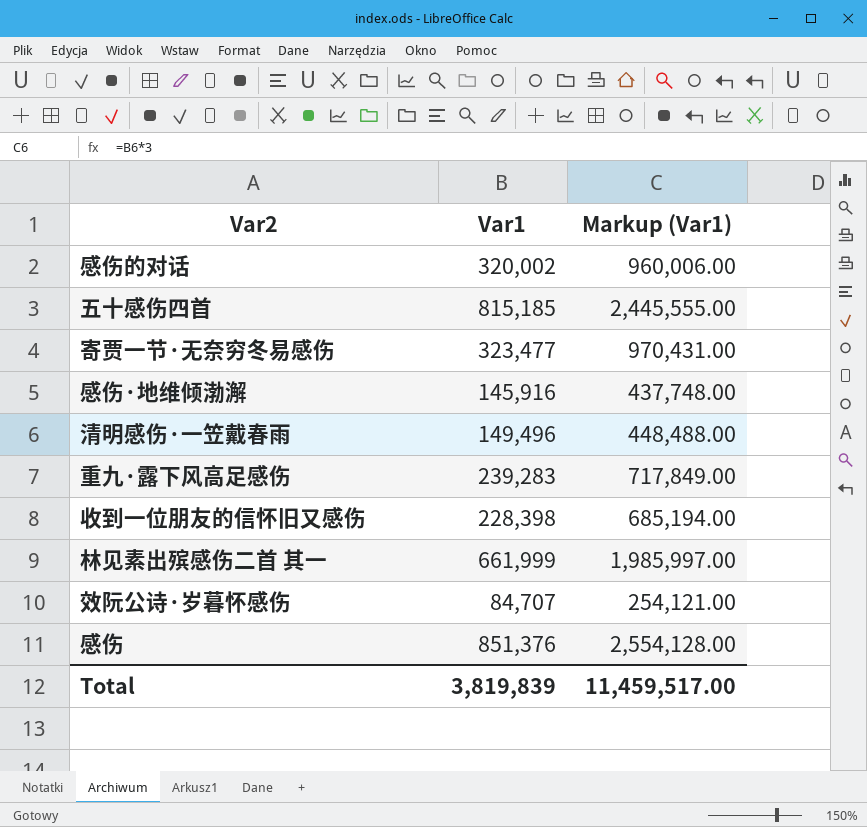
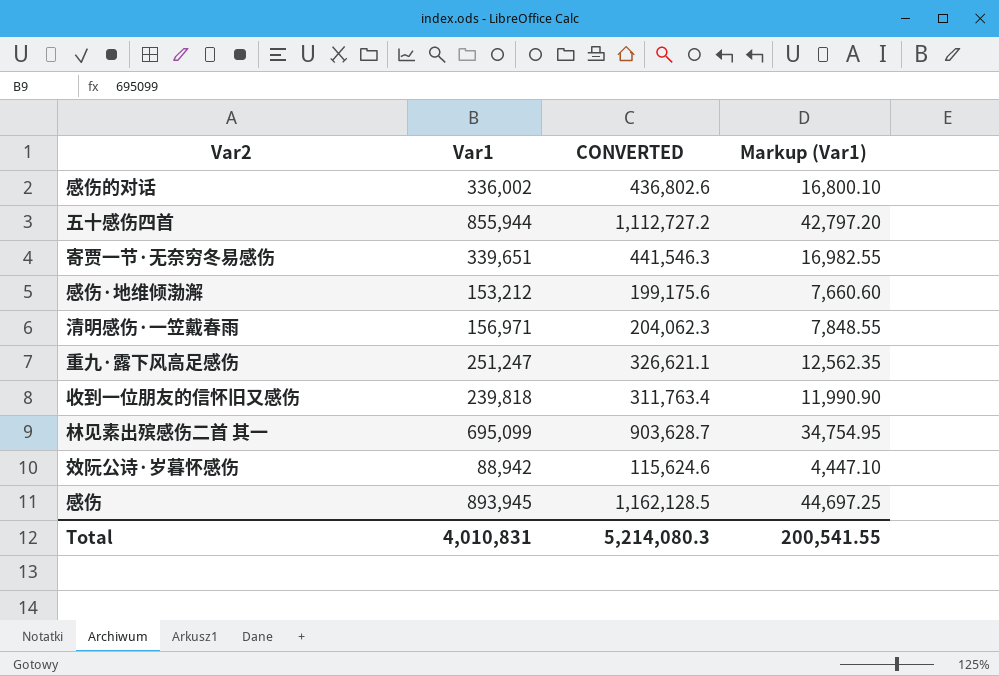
column CONVERTED | formula: none -> [Var1] * 1.3
column Markup (Var1) | formula: [Var1] * 3 -> [Var1] * 0.05
感伤的对话 | Var1: 320,002 -> 336,002
五十感伤四首 | Var1: 815,185 -> 855,944
寄贾一节·无奈穷冬易感伤 | Var1: 323,477 -> 339,651
感伤·地维倾渤澥 | Var1: 145,916 -> 153,212
清明感伤·一笠戴春雨 | Var1: 149,496 -> 156,971
重九·露下风高足感伤 | Var1: 239,283 -> 251,247
收到一位朋友的信怀旧又感伤 | Var1: 228,398 -> 239,818
林见素出殡感伤二首 其一 | Var1: 661,999 -> 695,099
效阮公诗·岁暮怀感伤 | Var1: 84,707 -> 88,942
感伤 | Var1: 851,376 -> 893,945
Total | Var1: 3,819,839 -> 4,010,831
Total | Markup (Var1): 11,459,517.00 -> 200,541.55

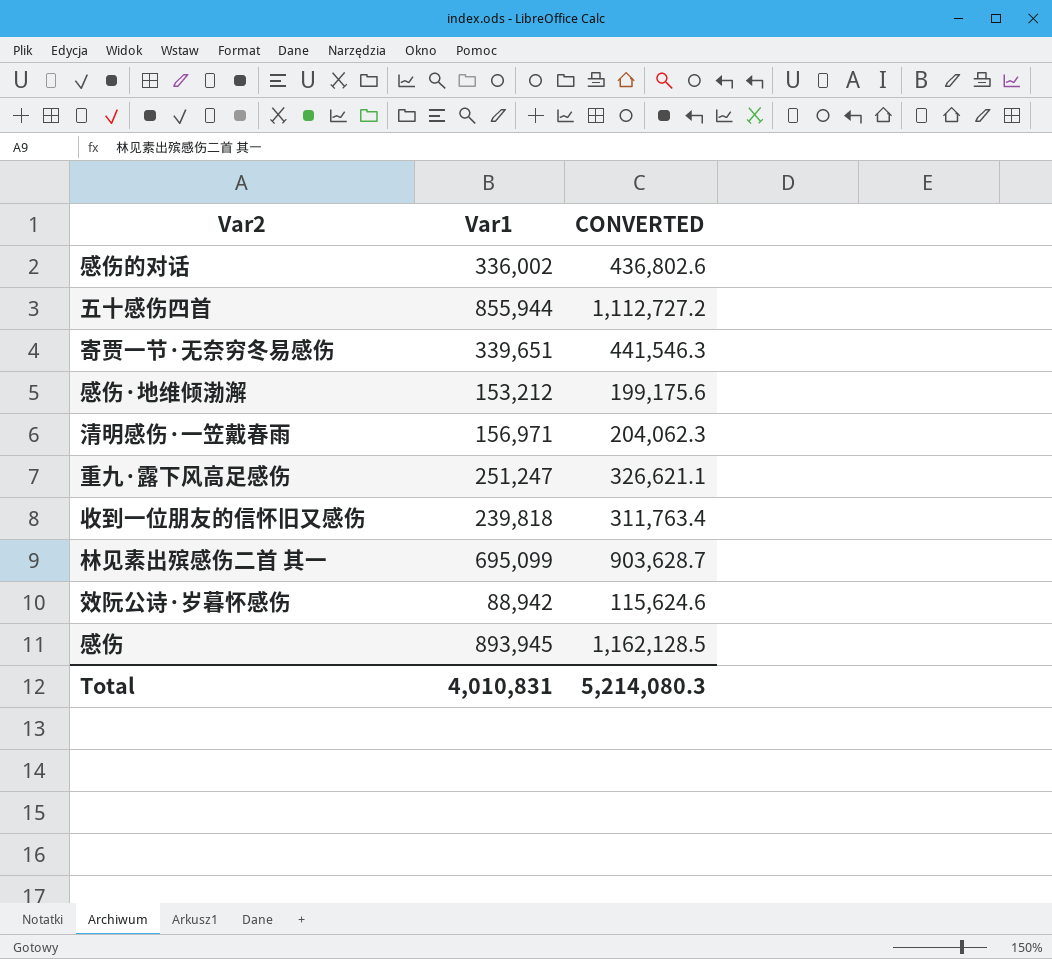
column Markup (Var1) | formula: [Var1] * 0.05 -> none

